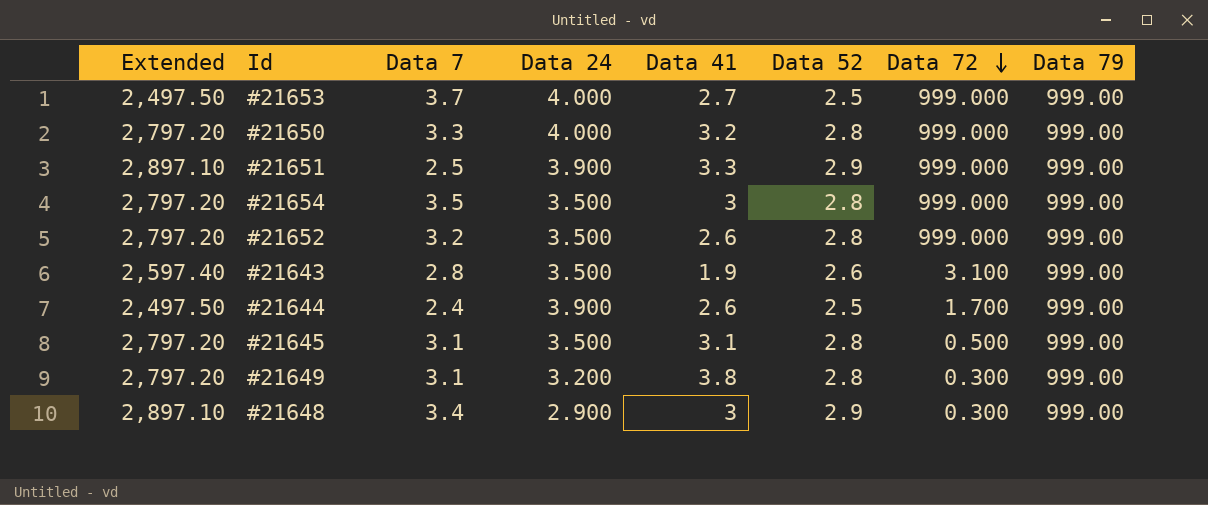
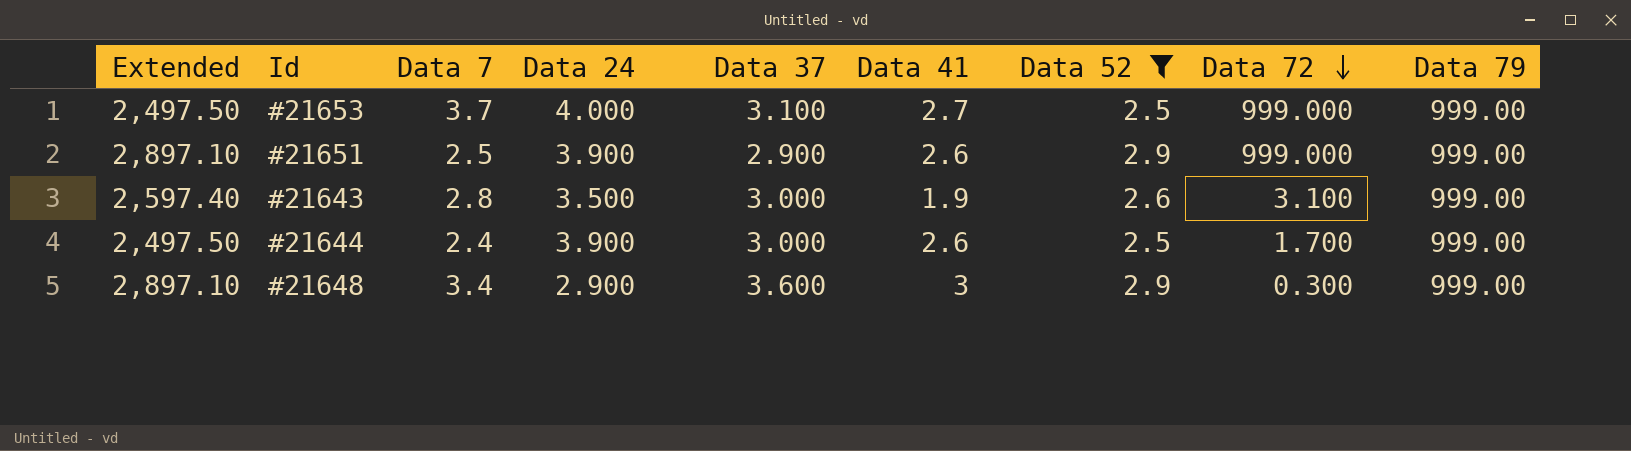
filter: none -> Data 52 != 2.8
column Data 37 | position: none -> 5
#21651 | Data 41: 3.3 -> 2.6

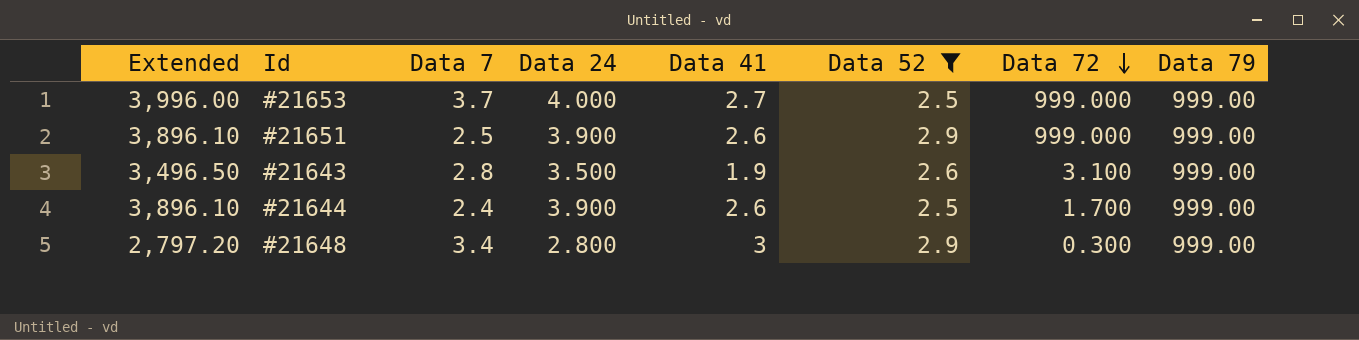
column Data 37 | position: 5 -> none
column Extended | formula: [Data 52] * [Data 79] -> [Data 24] * [Data 79]
#21648 | Data 24: 2.900 -> 2.800

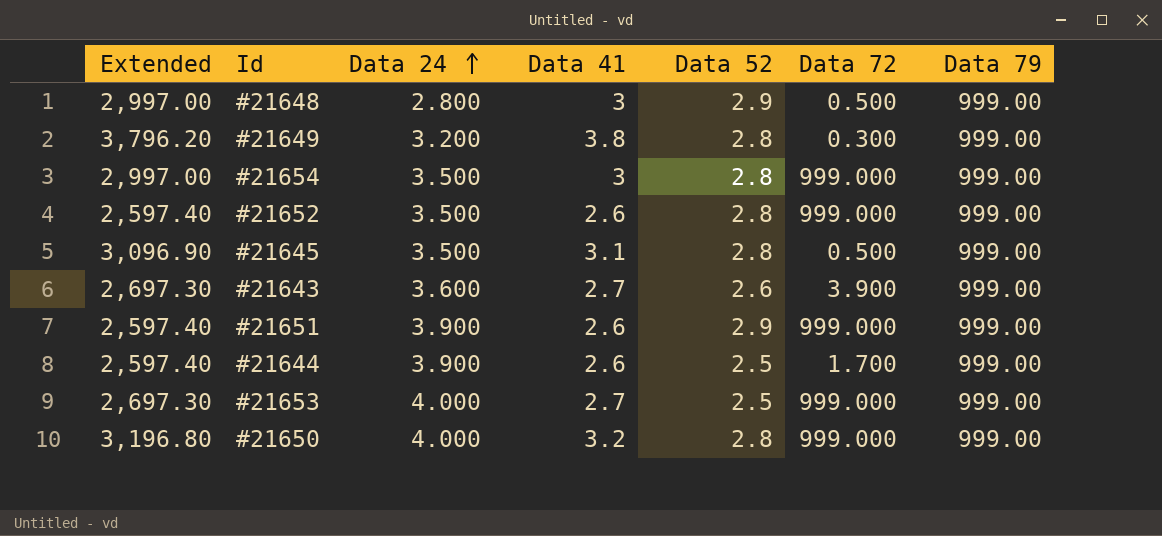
filter: Data 52 != 2.8 -> none
row order: Data 72 descending -> Data 24 ascending
column Data 7 | position: 3 -> none
column Extended | formula: [Data 24] * [Data 79] -> [Data 41] * [Data 79]
#21648 | Data 72: 0.300 -> 0.500
#21643 | Data 24: 3.500 -> 3.600
#21643 | Data 41: 1.9 -> 2.7
#21643 | Data 72: 3.100 -> 3.900

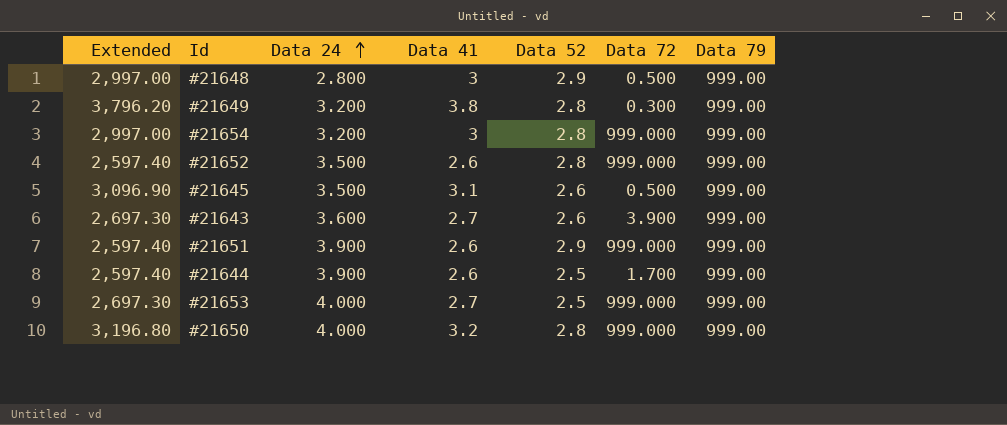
#21654 | Data 24: 3.500 -> 3.200
#21645 | Data 52: 2.8 -> 2.6

